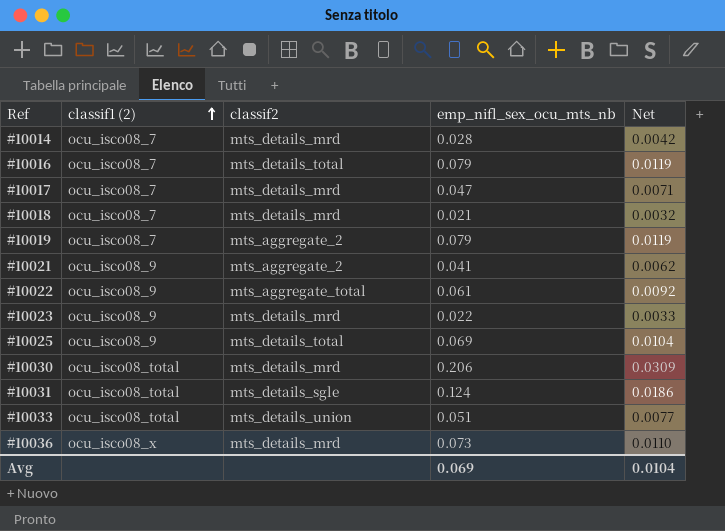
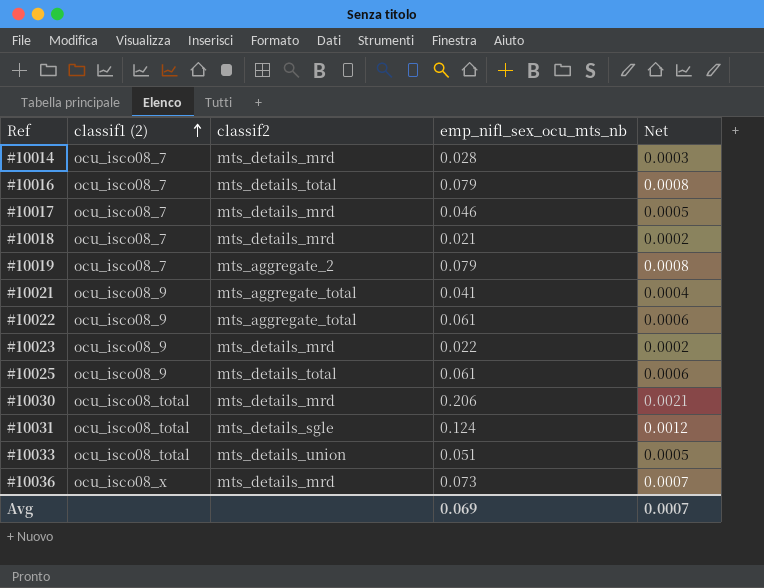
column Net | formula: [emp_nifl_sex_ocu_mts_nb] * 0.15 -> [emp_nifl_sex_ocu_mts_nb] * 0.01
#10017 | emp_nifl_sex_ocu_mts_nb: 0.047 -> 0.046
#10021 | classif2: mts_aggregate_2 -> mts_aggregate_total
#10025 | emp_nifl_sex_ocu_mts_nb: 0.069 -> 0.061
Avg | Net: 0.0104 -> 0.0007

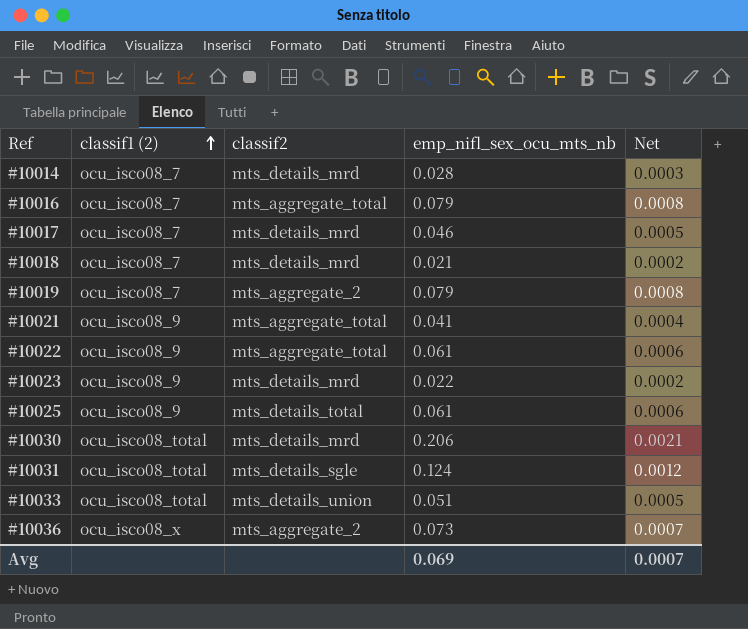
#10016 | classif2: mts_details_total -> mts_aggregate_total
#10036 | classif2: mts_details_mrd -> mts_aggregate_2

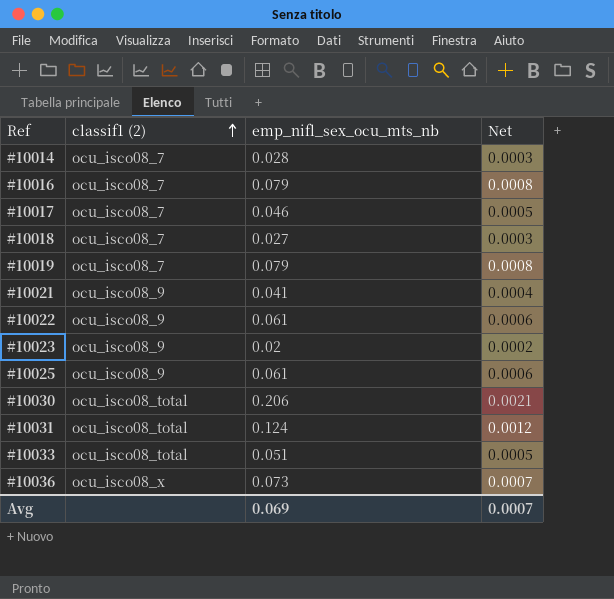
column classif2 | position: 3 -> none
#10018 | emp_nifl_sex_ocu_mts_nb: 0.021 -> 0.027
#10018 | Net: 0.0002 -> 0.0003
#10023 | emp_nifl_sex_ocu_mts_nb: 0.022 -> 0.02

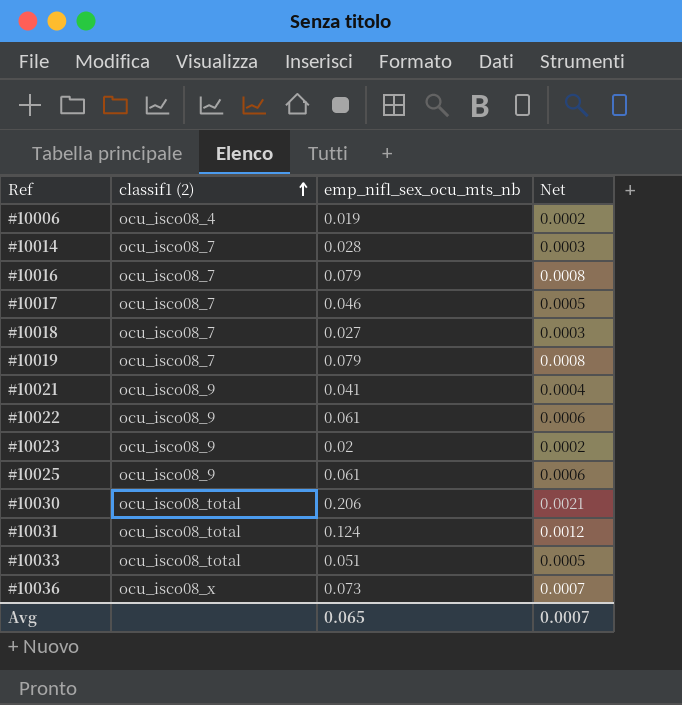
row #10006: none -> ocu_isco08_4 | 0.019 | 0.0002
Avg | emp_nifl_sex_ocu_mts_nb: 0.069 -> 0.065

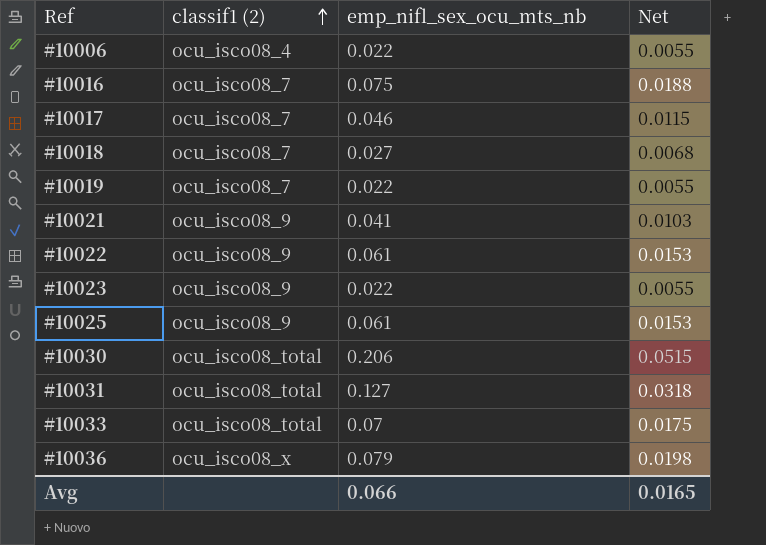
column Net | formula: [emp_nifl_sex_ocu_mts_nb] * 0.01 -> [emp_nifl_sex_ocu_mts_nb] * 0.25
row #10014: ocu_isco08_7 | 0.028 | 0.0003 -> none
#10006 | emp_nifl_sex_ocu_mts_nb: 0.019 -> 0.022
#10016 | emp_nifl_sex_ocu_mts_nb: 0.079 -> 0.075
#10019 | emp_nifl_sex_ocu_mts_nb: 0.079 -> 0.022
#10023 | emp_nifl_sex_ocu_mts_nb: 0.02 -> 0.022
#10031 | emp_nifl_sex_ocu_mts_nb: 0.124 -> 0.127
#10033 | emp_nifl_sex_ocu_mts_nb: 0.051 -> 0.07
#10036 | emp_nifl_sex_ocu_mts_nb: 0.073 -> 0.079
Avg | emp_nifl_sex_ocu_mts_nb: 0.065 -> 0.066
Avg | Net: 0.0007 -> 0.0165

